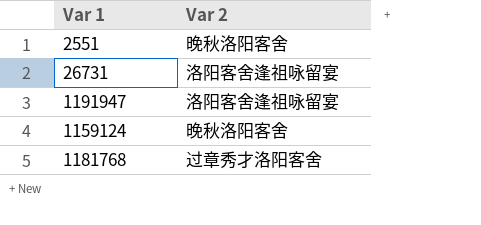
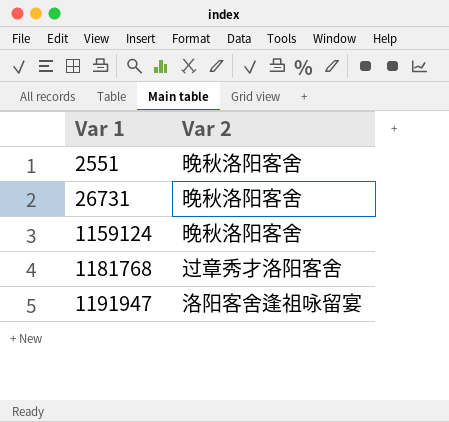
row order: none -> Var 1 ascending
26731 | Var 2: 洛阳客舍逢祖咏留宴 -> 晚秋洛阳客舍

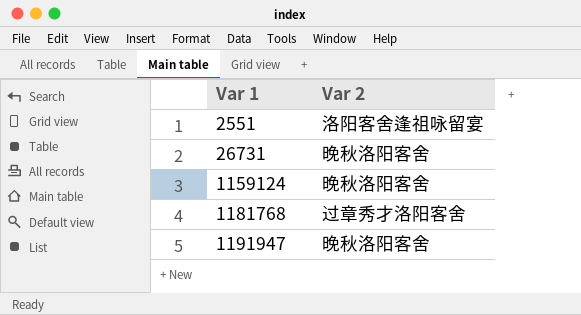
2551 | Var 2: 晚秋洛阳客舍 -> 洛阳客舍逢祖咏留宴
1191947 | Var 2: 洛阳客舍逢祖咏留宴 -> 晚秋洛阳客舍

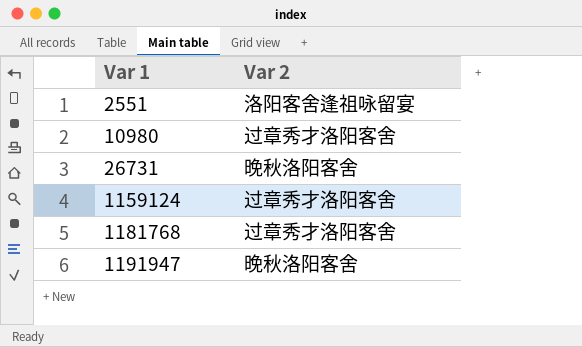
row 10980: none -> 过章秀才洛阳客舍
1159124 | Var 2: 晚秋洛阳客舍 -> 过章秀才洛阳客舍

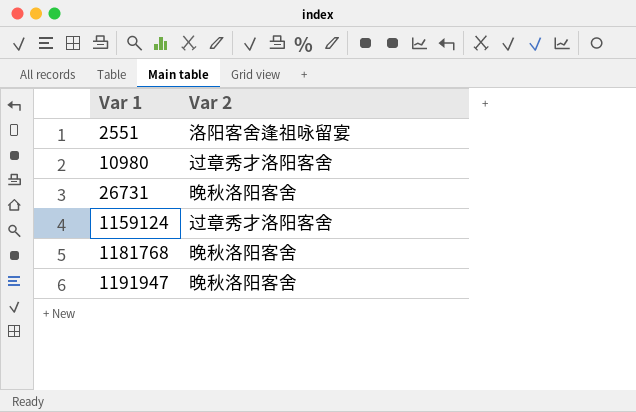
1181768 | Var 2: 过章秀才洛阳客舍 -> 晚秋洛阳客舍

